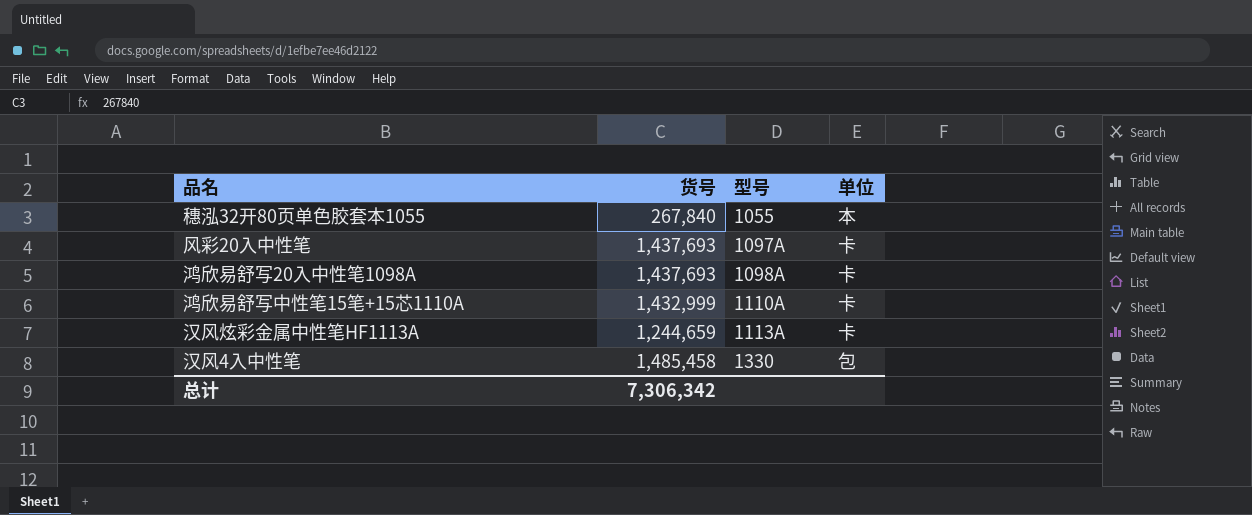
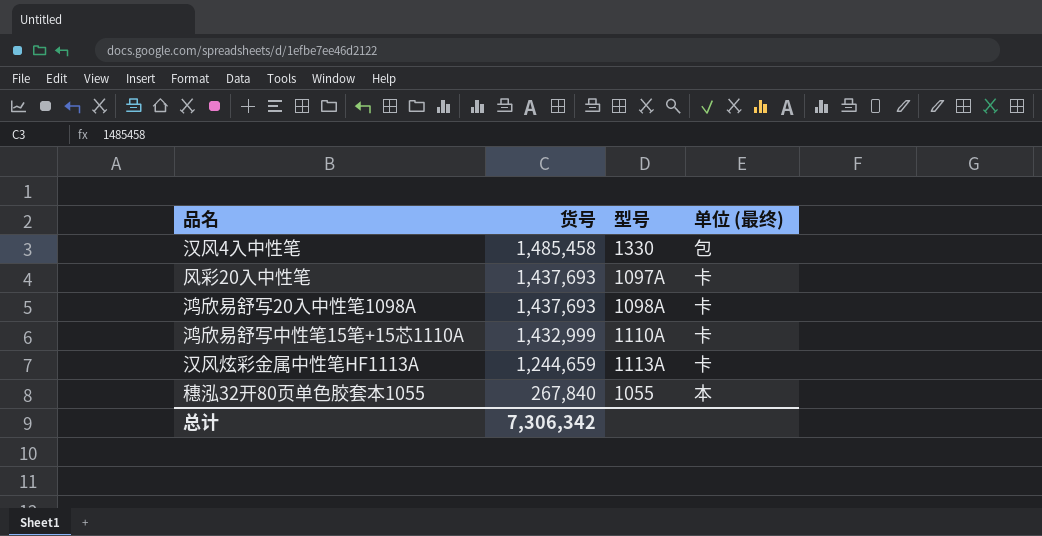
row order: 型号 ascending -> 货号 descending
column name: 单位 -> 单位 (最终)

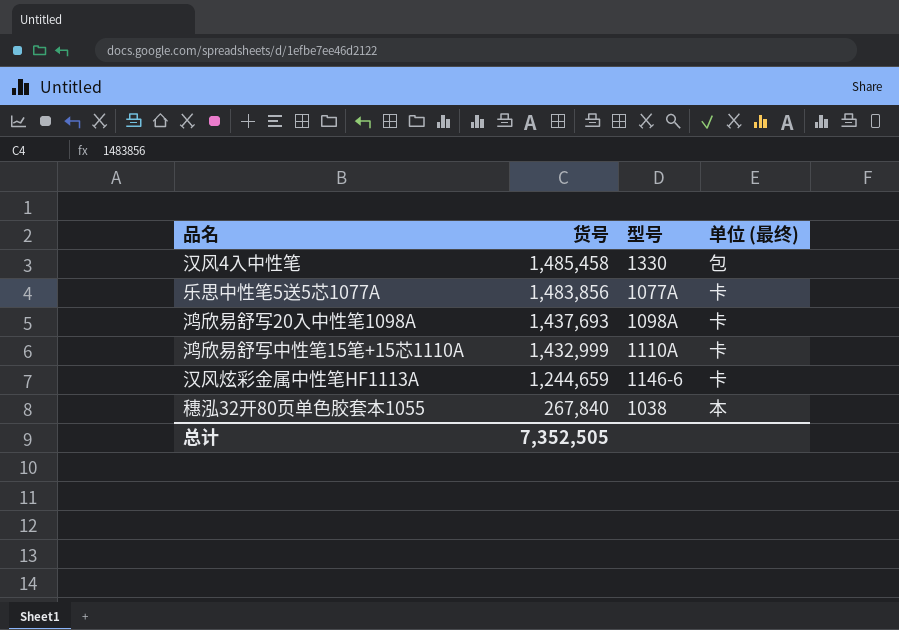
row 风彩20入中性笔: 1,437,693 | 1097A | 卡 -> none
row 乐思中性笔5送5芯1077A: none -> 1,483,856 | 1077A | 卡
汉风炫彩金属中性笔HF1113A | 型号: 1113A -> 1146-6
穗泓32开80页单色胶套本1055 | 型号: 1055 -> 1038
总计 | 货号: 7,306,342 -> 7,352,505

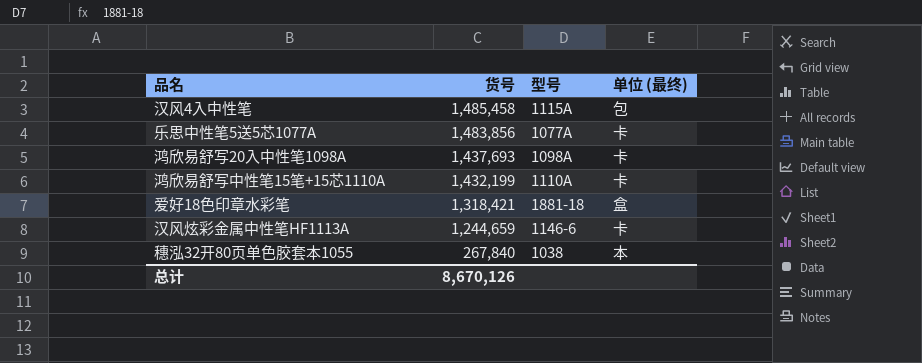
汉风4入中性笔 | 型号: 1330 -> 1115A
鸿欣易舒写中性笔15笔+15芯1110A | 货号: 1,432,999 -> 1,432,199
row 爱好18色印章水彩笔: none -> 1,318,421 | 1881-18 | 盒
总计 | 货号: 7,352,505 -> 8,670,126

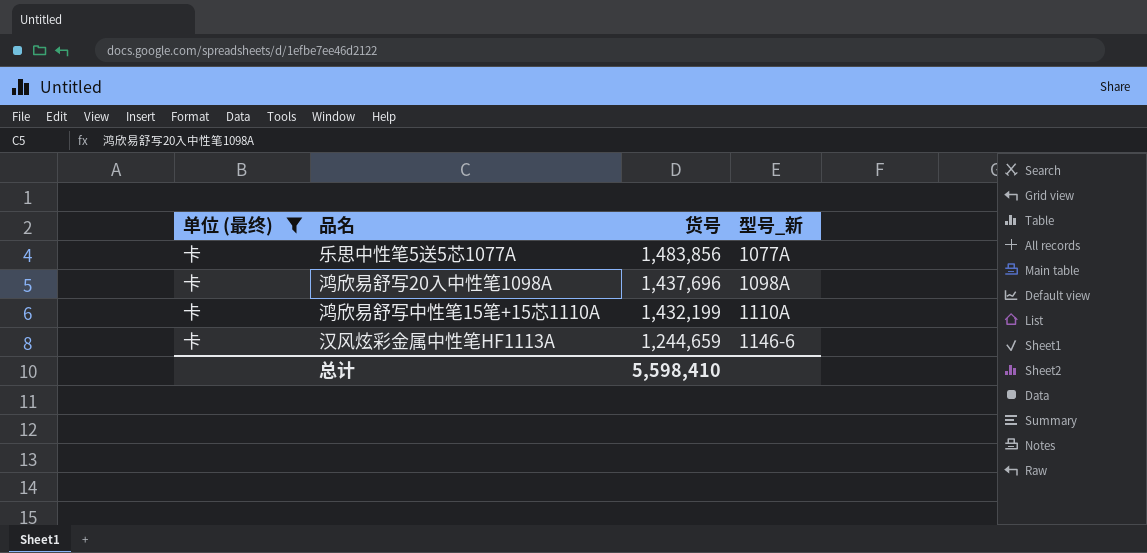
filter: none -> 单位 (最终) = 卡
column 单位 (最终) | position: 4 -> 1
column name: 型号 -> 型号_新
鸿欣易舒写20入中性笔1098A | 货号: 1,437,693 -> 1,437,696
总计 | 货号: 8,670,126 -> 5,598,410

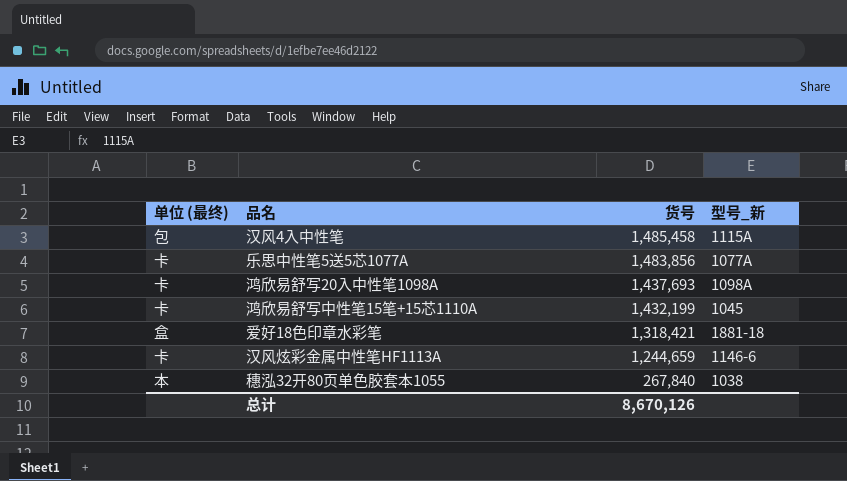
filter: 单位 (最终) = 卡 -> none
鸿欣易舒写20入中性笔1098A | 货号: 1,437,696 -> 1,437,693
鸿欣易舒写中性笔15笔+15芯1110A | 型号_新: 1110A -> 1045
总计 | 货号: 5,598,410 -> 8,670,126

